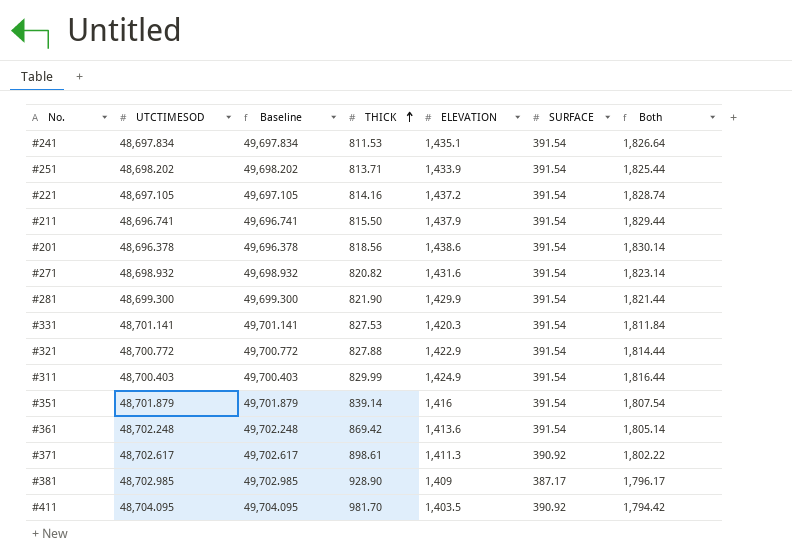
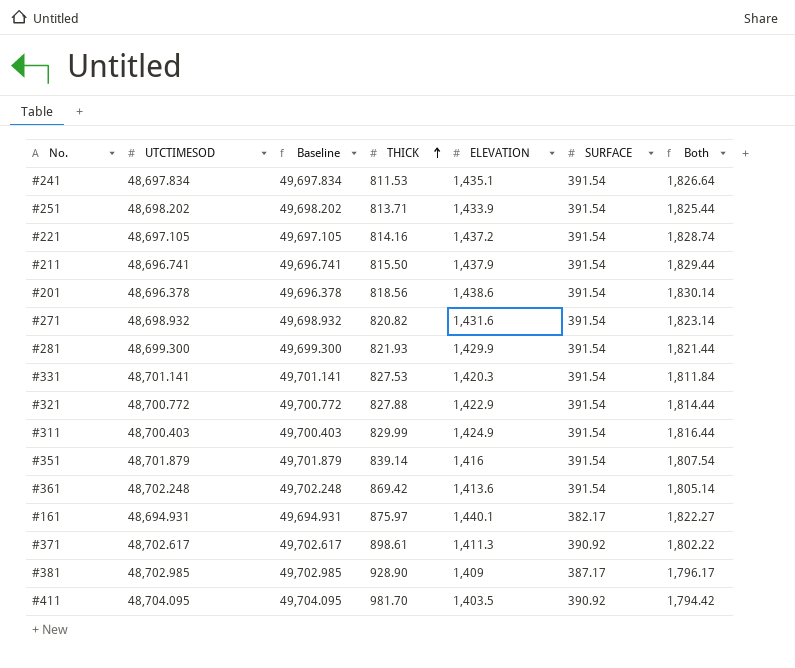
#281 | THICK: 821.90 -> 821.93
row #161: none -> 48,694.931 | 49,694.931 | 875.97 | 1,440.1 | 382.17 | 1,822.27

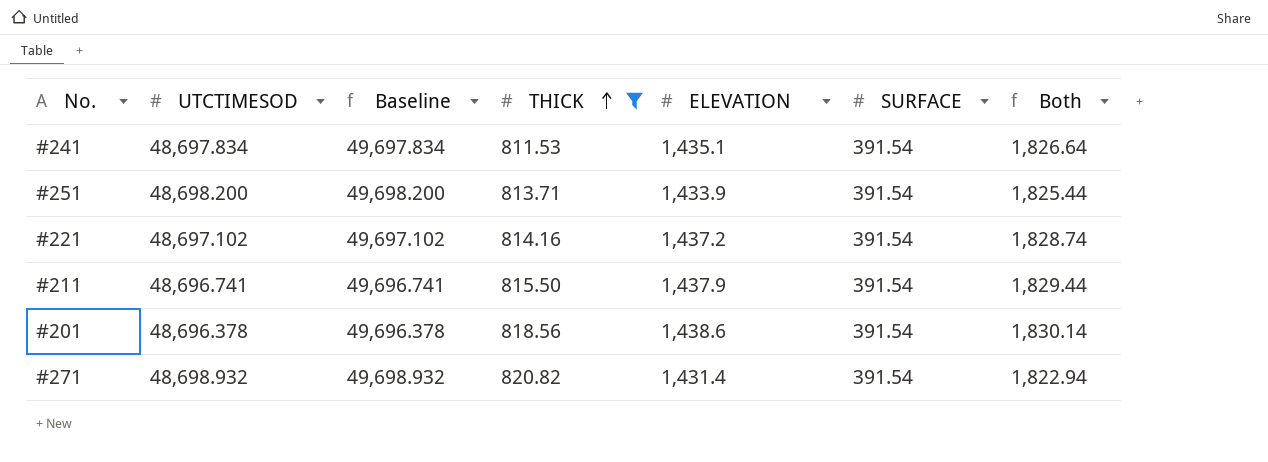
filter: none -> THICK <= 820.82
#251 | UTCTIMESOD: 48,698.202 -> 48,698.200
#251 | Baseline: 49,698.202 -> 49,698.200
#221 | UTCTIMESOD: 48,697.105 -> 48,697.102
#221 | Baseline: 49,697.105 -> 49,697.102
#271 | ELEVATION: 1,431.6 -> 1,431.4
#271 | Both: 1,823.14 -> 1,822.94

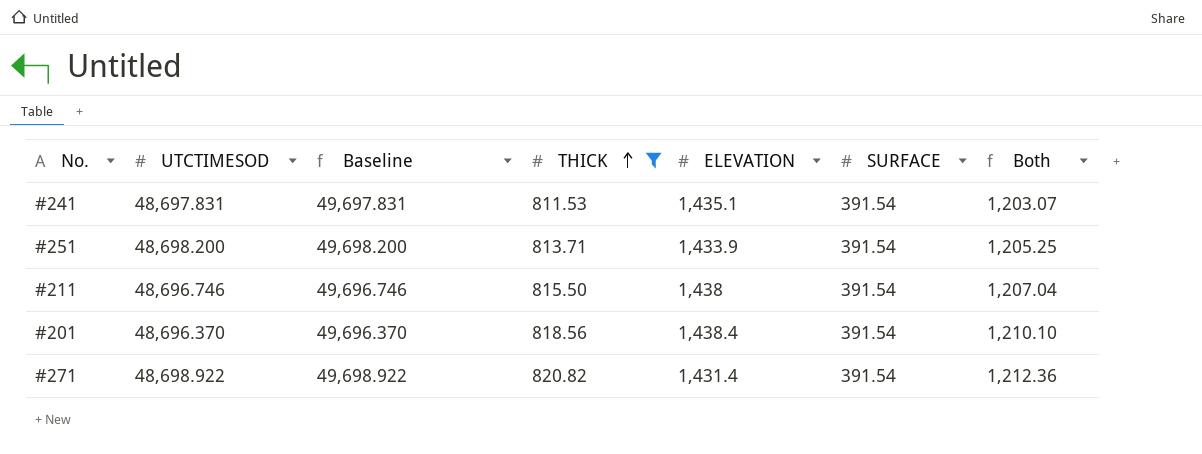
column Both | formula: [ELEVATION] + [SURFACE] -> [THICK] + [SURFACE]
row #221: 48,697.102 | 49,697.102 | 814.16 | 1,437.2 | 391.54 | 1,828.74 -> none
#241 | UTCTIMESOD: 48,697.834 -> 48,697.831
#241 | Baseline: 49,697.834 -> 49,697.831
#211 | UTCTIMESOD: 48,696.741 -> 48,696.746
#211 | Baseline: 49,696.741 -> 49,696.746
#211 | ELEVATION: 1,437.9 -> 1,438
#201 | UTCTIMESOD: 48,696.378 -> 48,696.370
#201 | Baseline: 49,696.378 -> 49,696.370
#201 | ELEVATION: 1,438.6 -> 1,438.4
#271 | UTCTIMESOD: 48,698.932 -> 48,698.922
#271 | Baseline: 49,698.932 -> 49,698.922

